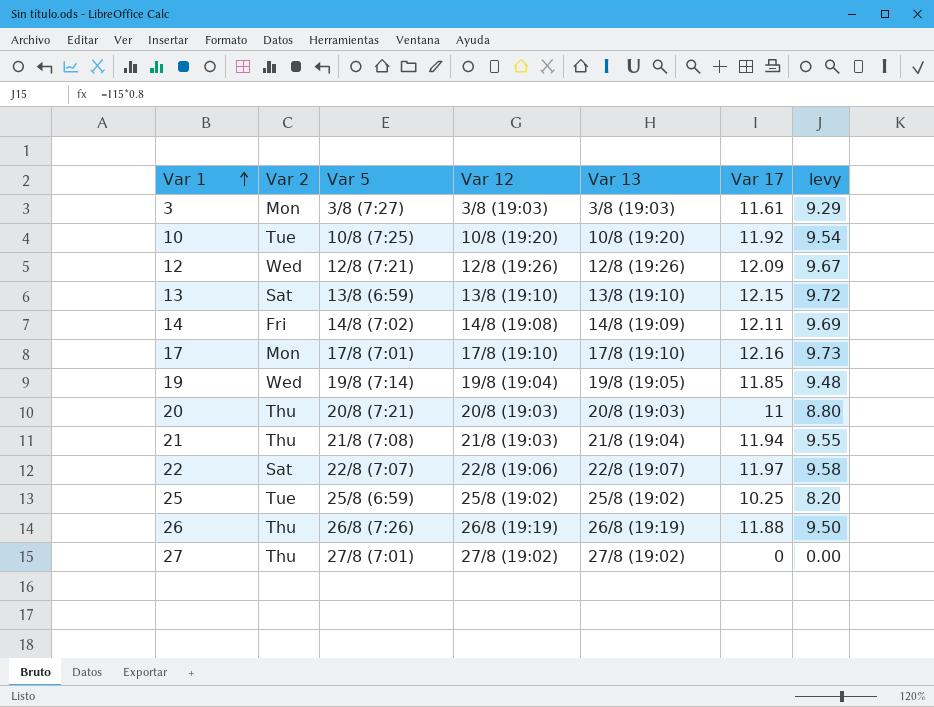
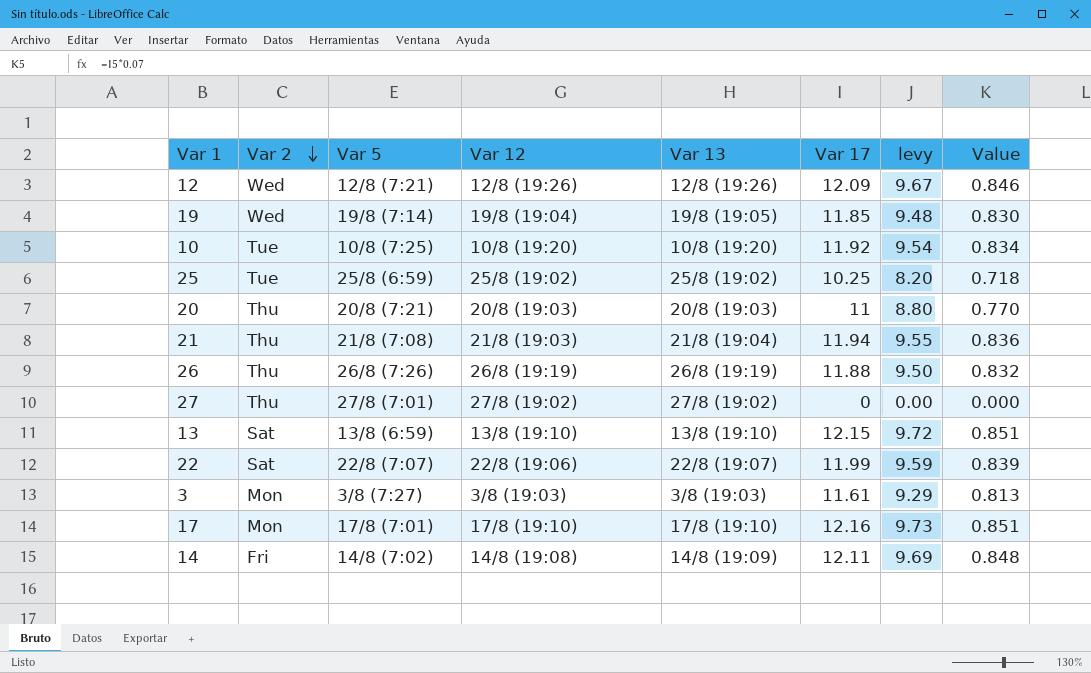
row order: Var 1 ascending -> Var 2 descending
column Value | formula: none -> [Var 17] * 0.07
22 | Var 17: 11.97 -> 11.99
22 | levy: 9.58 -> 9.59

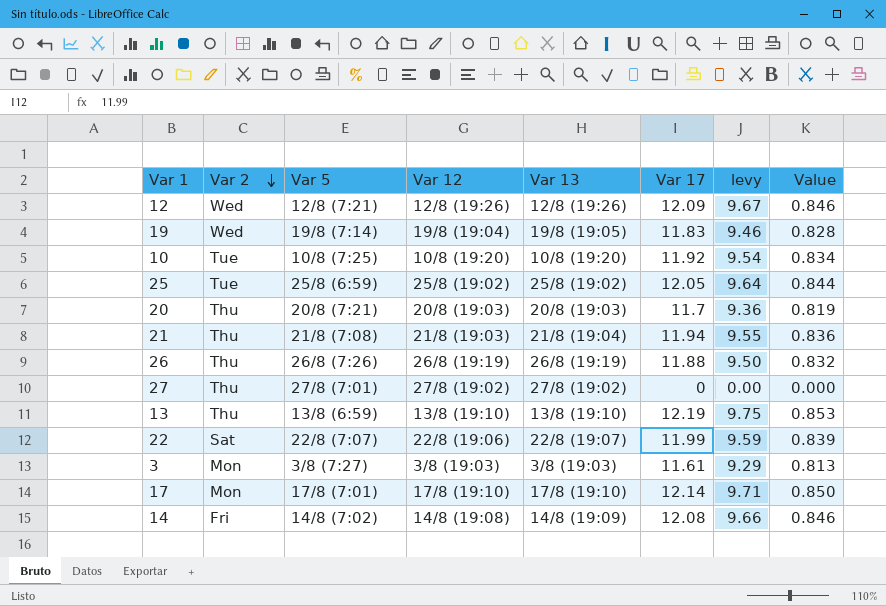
19 | Var 17: 11.85 -> 11.83
19 | levy: 9.48 -> 9.46
19 | Value: 0.830 -> 0.828
25 | Var 17: 10.25 -> 12.05
25 | levy: 8.20 -> 9.64
25 | Value: 0.718 -> 0.844
20 | Var 17: 11 -> 11.7
20 | levy: 8.80 -> 9.36
20 | Value: 0.770 -> 0.819
13 | Var 2: Sat -> Thu
13 | Var 17: 12.15 -> 12.19
13 | levy: 9.72 -> 9.75
13 | Value: 0.851 -> 0.853
17 | Var 17: 12.16 -> 12.14
17 | levy: 9.73 -> 9.71
17 | Value: 0.851 -> 0.850
14 | Var 17: 12.11 -> 12.08
14 | levy: 9.69 -> 9.66
14 | Value: 0.848 -> 0.846

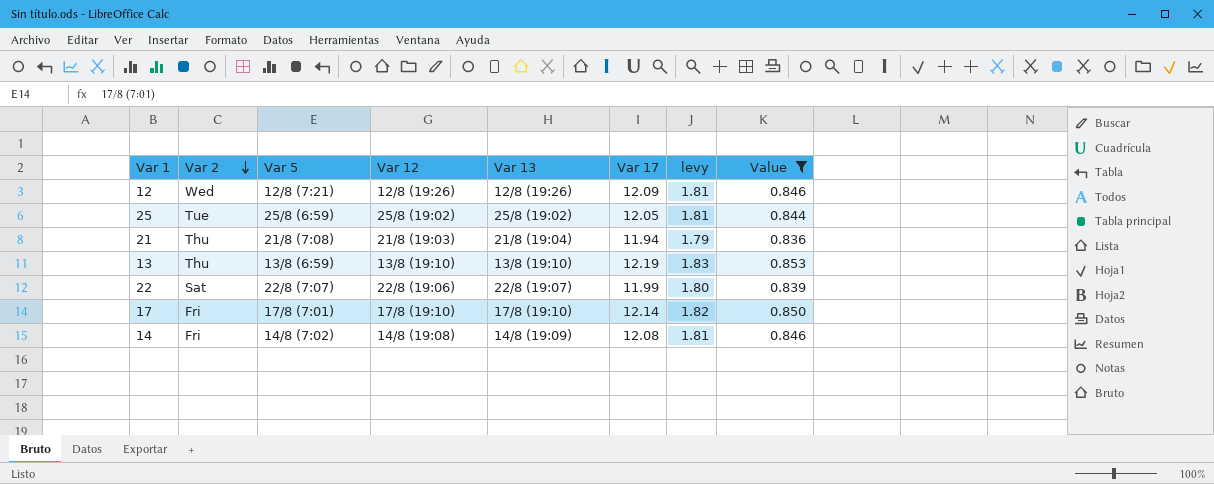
filter: none -> Value >= 0.836
column levy | formula: [Var 17] * 0.8 -> [Var 17] * 0.15
17 | Var 2: Mon -> Fri

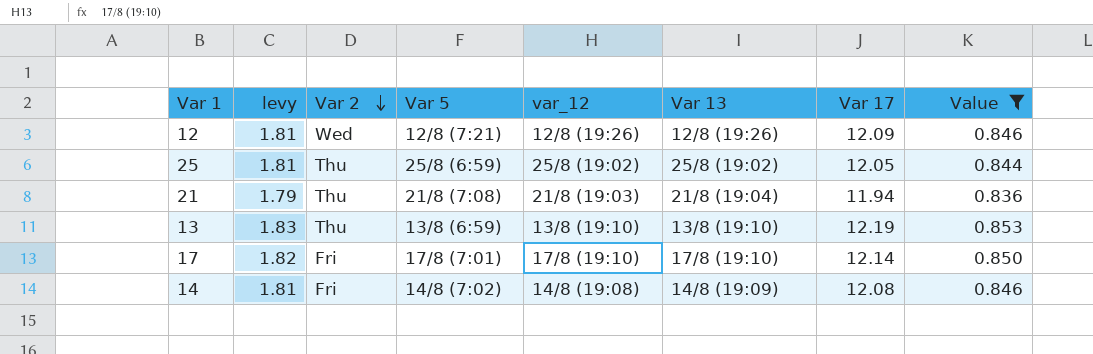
column levy | position: 7 -> 2
column name: Var 12 -> var_12
row 22: Sat | 22/8 (7:07) | 22/8 (19:06) | 22/8 (19:07) | 11.99 | 1.80 | 0.839 -> none
25 | Var 2: Tue -> Thu

